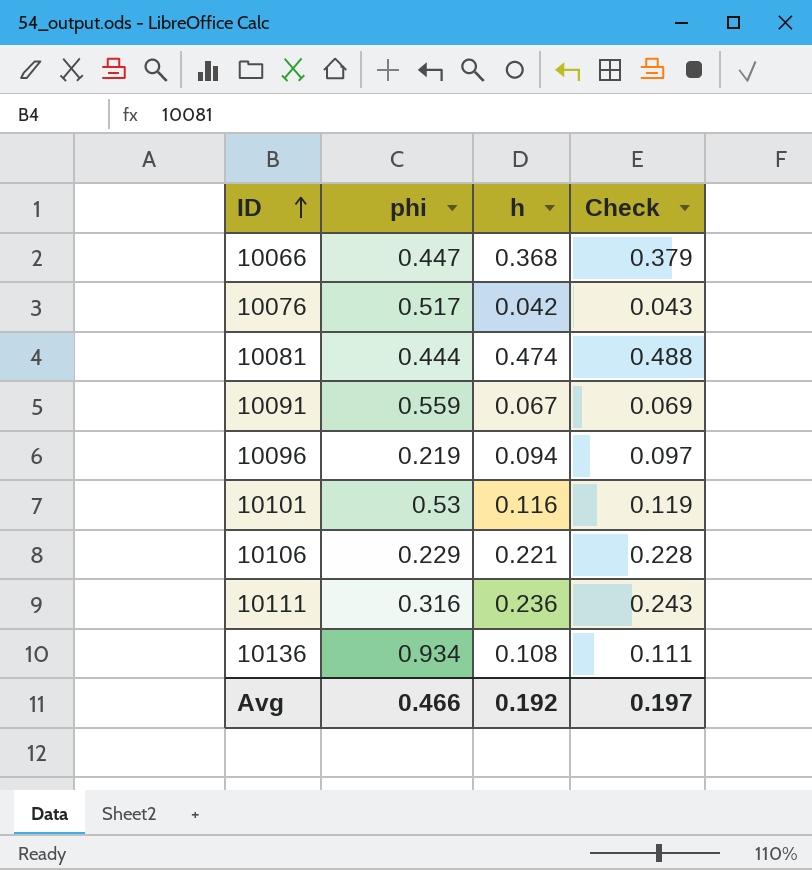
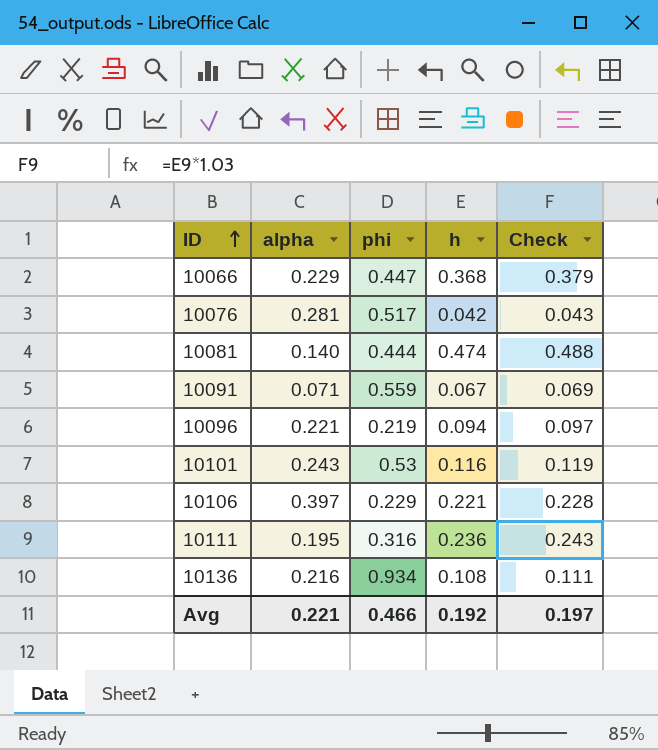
column alpha | position: none -> 2

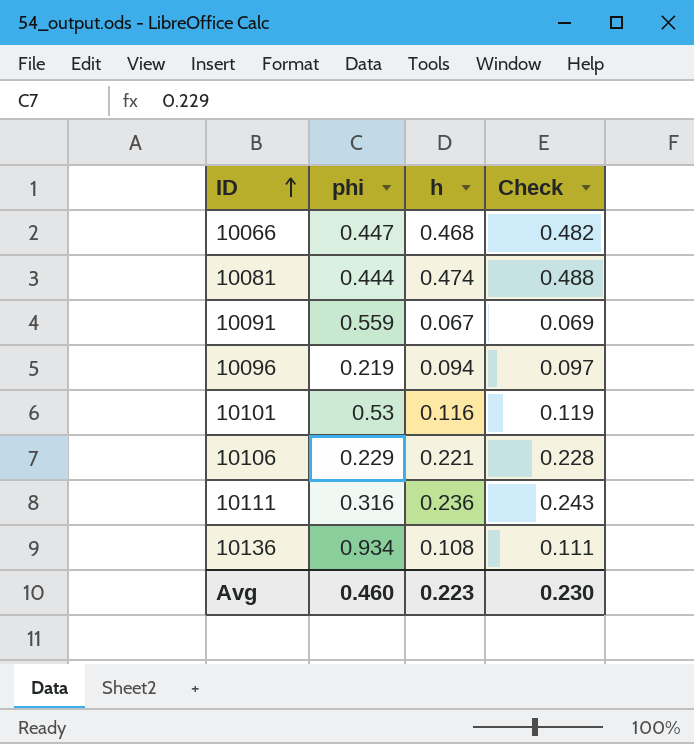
column alpha | position: 2 -> none
row 10076: 0.281 | 0.517 | 0.042 | 0.043 -> none
10066 | h: 0.368 -> 0.468
10066 | Check: 0.379 -> 0.482
Avg | phi: 0.466 -> 0.460
Avg | h: 0.192 -> 0.223
Avg | Check: 0.197 -> 0.230

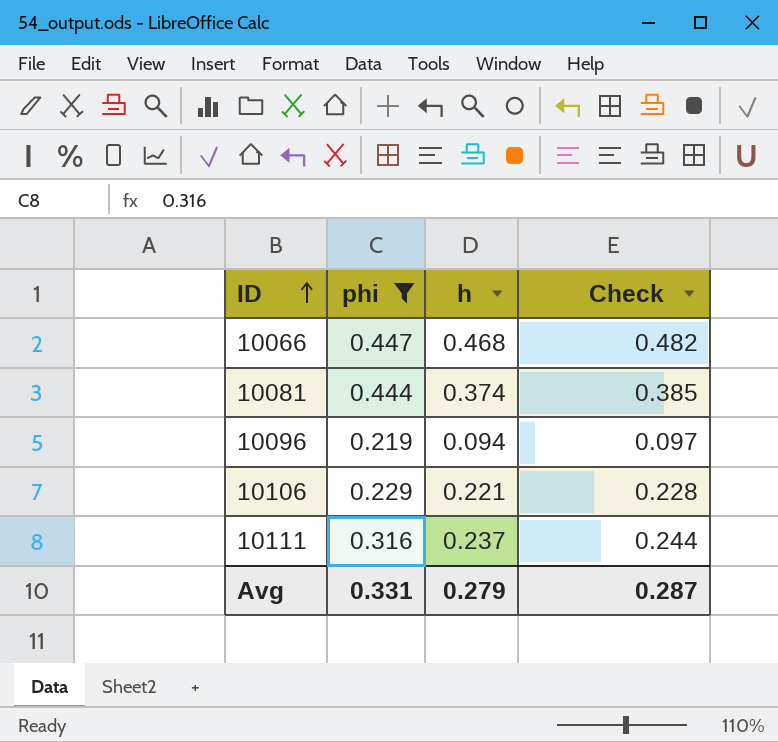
filter: none -> phi <= 0.447
10081 | h: 0.474 -> 0.374
10081 | Check: 0.488 -> 0.385
10111 | h: 0.236 -> 0.237
10111 | Check: 0.243 -> 0.244
Avg | phi: 0.460 -> 0.331
Avg | h: 0.223 -> 0.279
Avg | Check: 0.230 -> 0.287

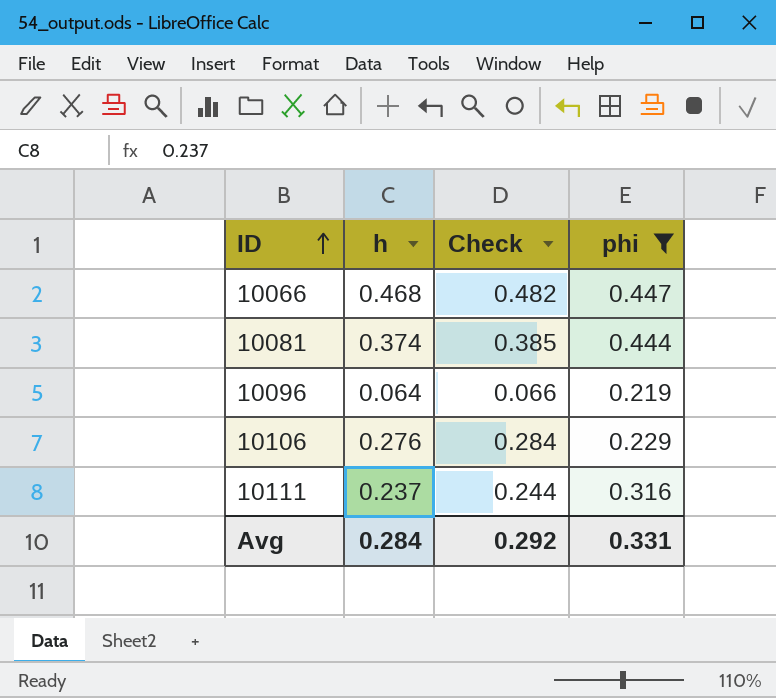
column phi | position: 2 -> 4
10096 | h: 0.094 -> 0.064
10096 | Check: 0.097 -> 0.066
10106 | h: 0.221 -> 0.276
10106 | Check: 0.228 -> 0.284
Avg | h: 0.279 -> 0.284
Avg | Check: 0.287 -> 0.292

